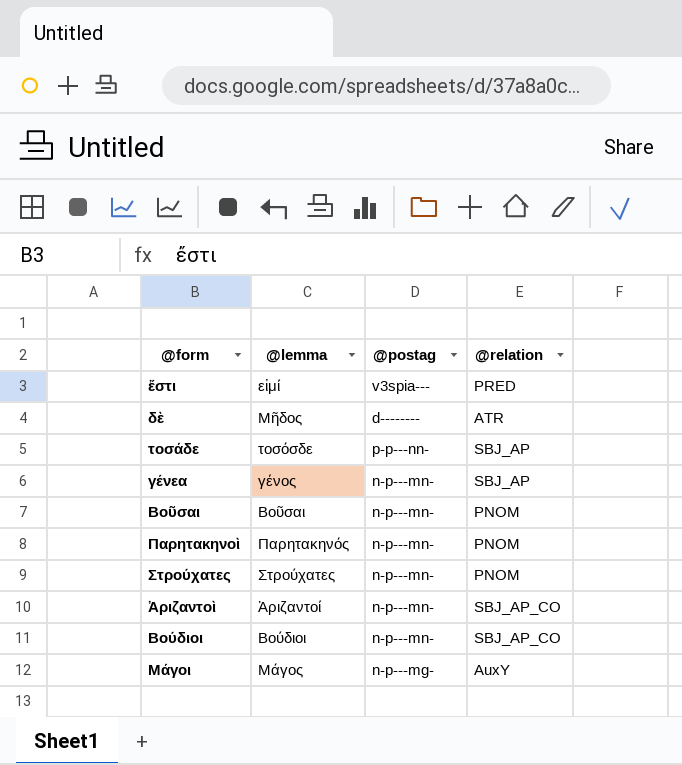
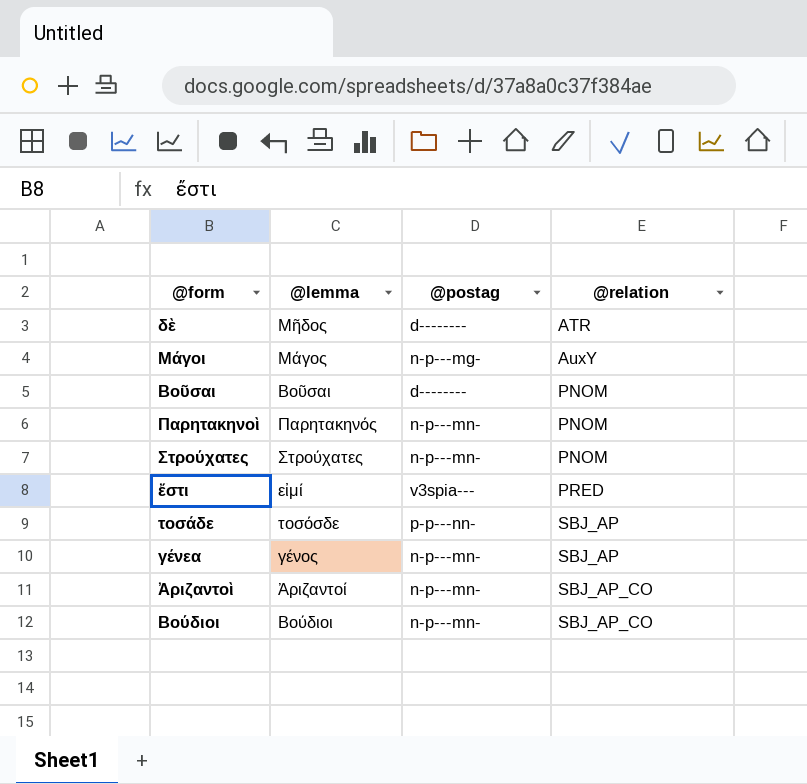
row order: none -> @relation ascending
Βοῦσαι | @postag: n-p---mn- -> d--------

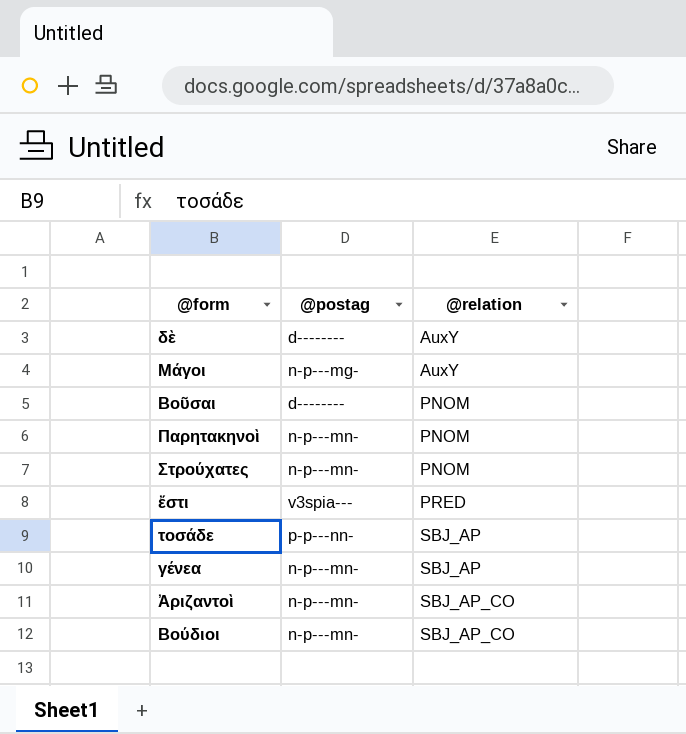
column @lemma | position: 2 -> none
δὲ | @relation: ATR -> AuxY

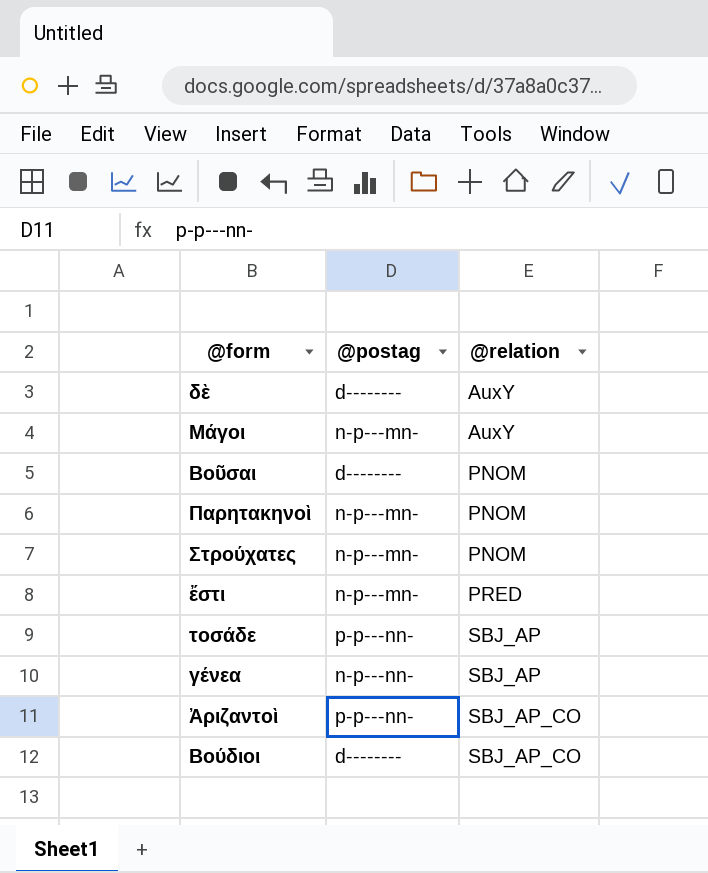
Μάγοι | @postag: n-p---mg- -> n-p---mn-
ἔστι | @postag: v3spia--- -> n-p---mn-
γένεα | @postag: n-p---mn- -> n-p---nn-
Ἀριζαντοὶ | @postag: n-p---mn- -> p-p---nn-
Βούδιοι | @postag: n-p---mn- -> d--------

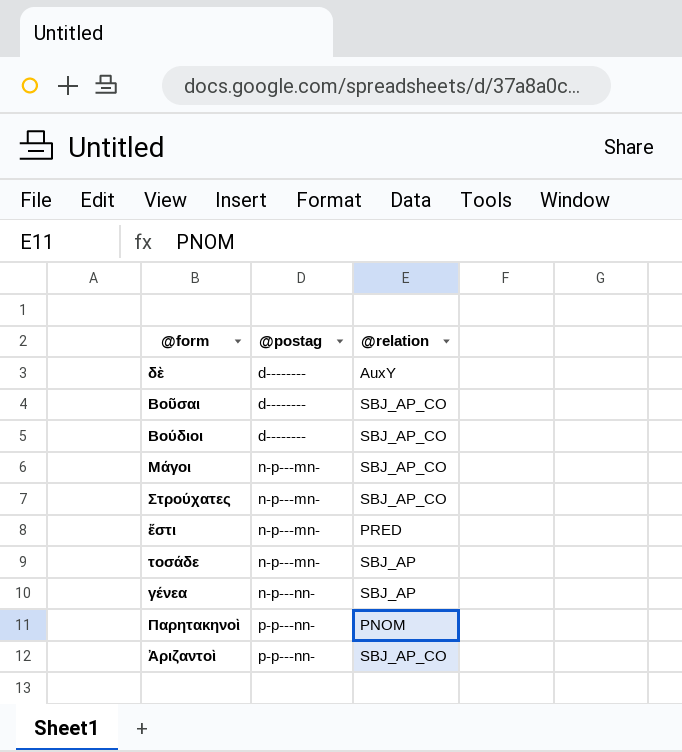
row order: @relation ascending -> @postag ascending
Βοῦσαι | @relation: PNOM -> SBJ_AP_CO
Μάγοι | @relation: AuxY -> SBJ_AP_CO
Στρούχατες | @relation: PNOM -> SBJ_AP_CO
τοσάδε | @postag: p-p---nn- -> n-p---mn-
Παρητακηνοὶ | @postag: n-p---mn- -> p-p---nn-

